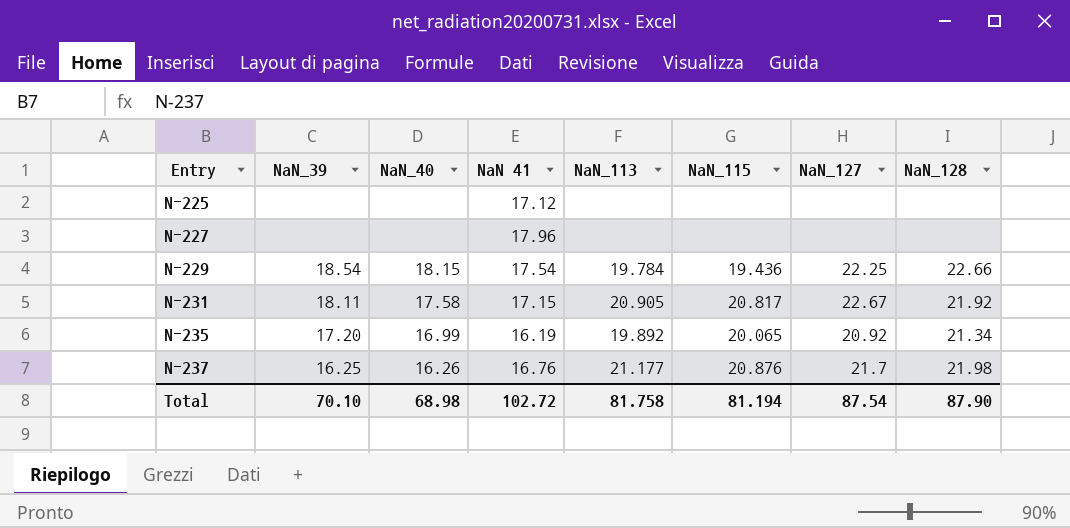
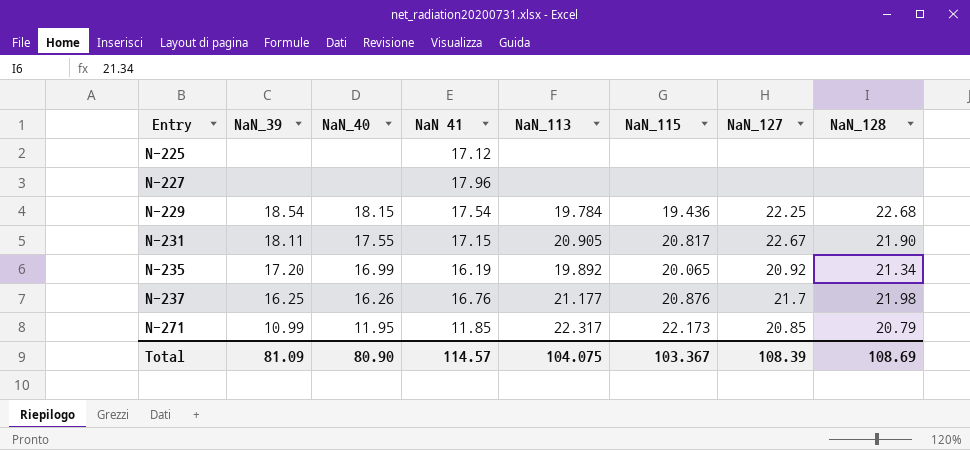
N-229 | NaN_128: 22.66 -> 22.68
N-231 | NaN_40: 17.58 -> 17.55
N-231 | NaN_128: 21.92 -> 21.90
row N-271: none -> 10.99 | 11.95 | 11.85 | 22.317 | 22.173 | 20.85 | 20.79
Total | NaN_39: 70.10 -> 81.09
Total | NaN_40: 68.98 -> 80.90
Total | NaN 41: 102.72 -> 114.57
Total | NaN_113: 81.758 -> 104.075
Total | NaN_115: 81.194 -> 103.367
Total | NaN_127: 87.54 -> 108.39
Total | NaN_128: 87.90 -> 108.69

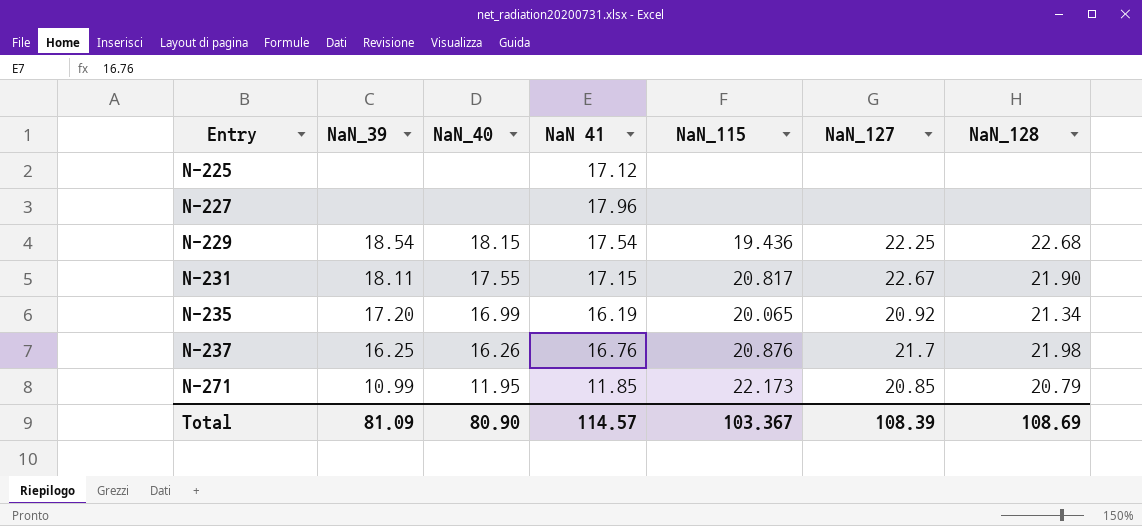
column NaN_113 | position: 5 -> none

